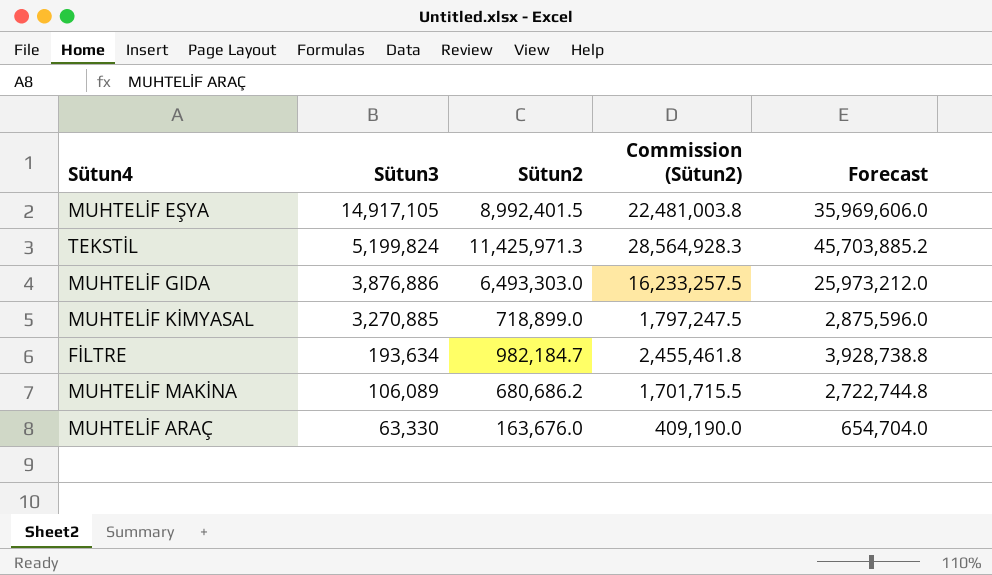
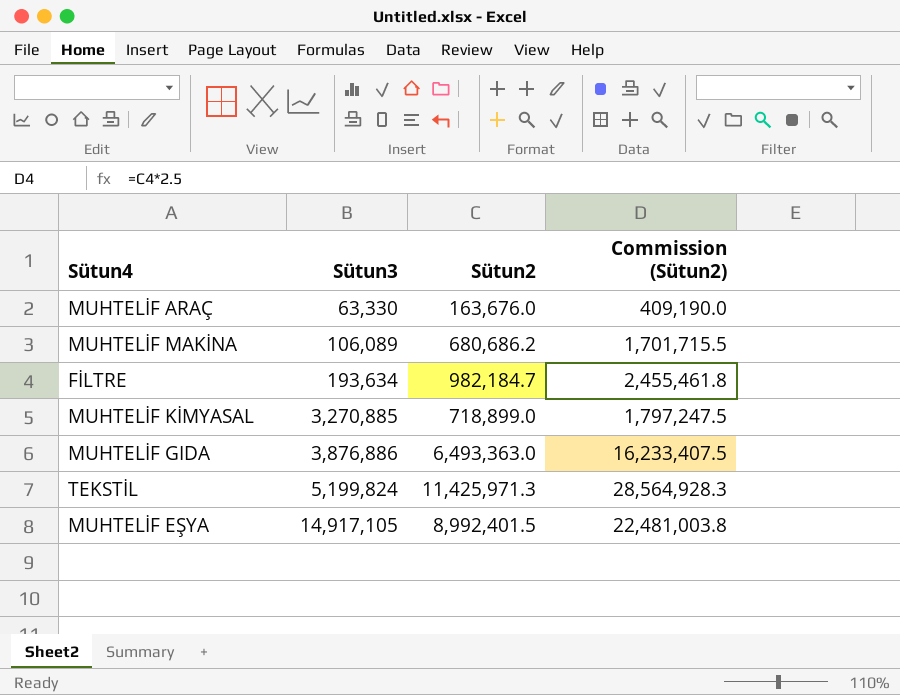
row order: Sütun3 descending -> Sütun3 ascending
column Forecast | formula: [Sütun2] * 4 -> none
MUHTELİF GIDA | Sütun2: 6,493,303.0 -> 6,493,363.0
MUHTELİF GIDA | Commission (Sütun2): 16,233,257.5 -> 16,233,407.5

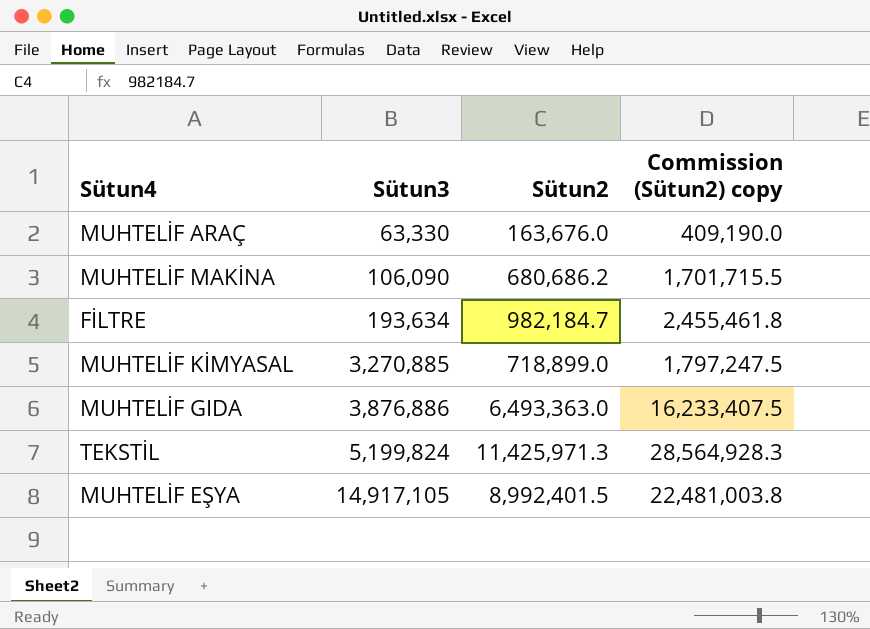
column name: Commission (Sütun2) -> Commission (Sütun2) copy
MUHTELİF MAKİNA | Sütun3: 106,089 -> 106,090

